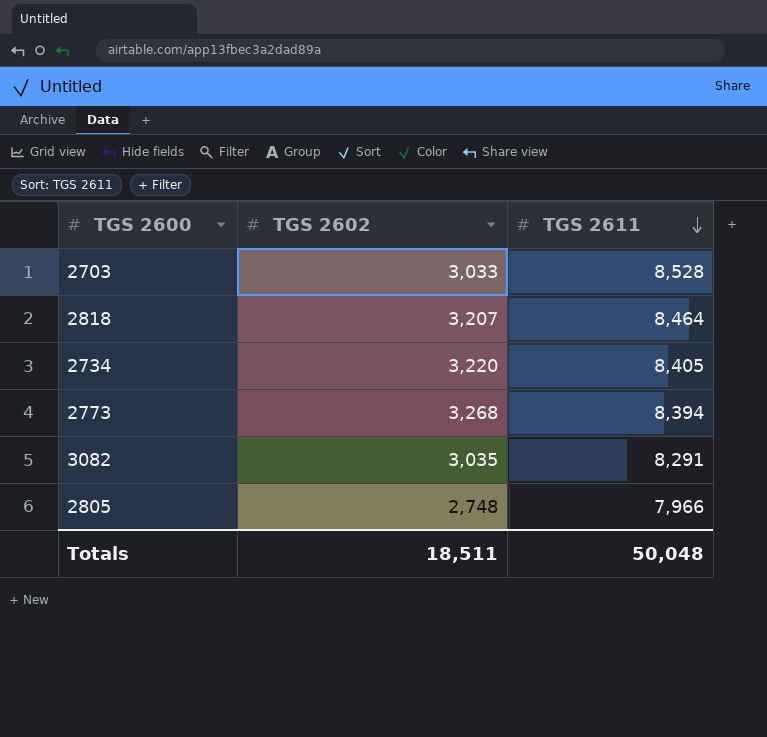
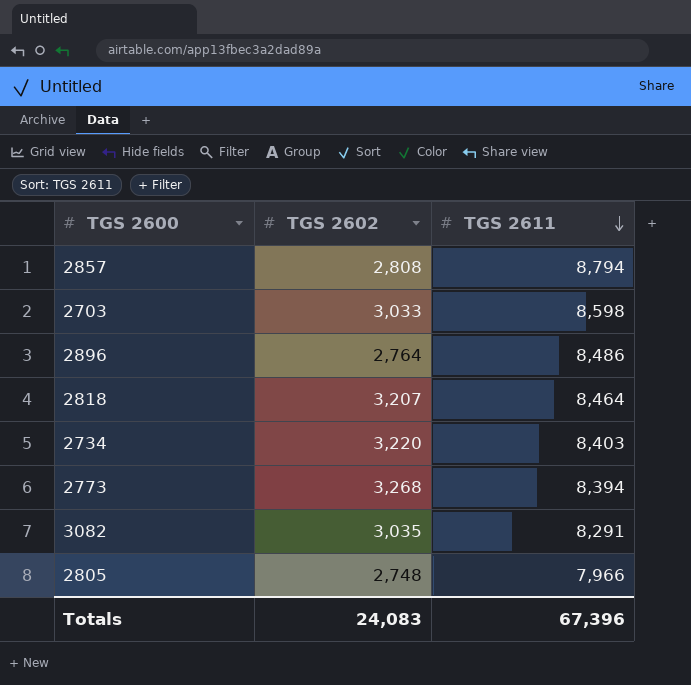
row 2857: none -> 2,808 | 8,794
2703 | TGS 2611: 8,528 -> 8,598
row 2896: none -> 2,764 | 8,486
2734 | TGS 2611: 8,405 -> 8,403
Totals | TGS 2602: 18,511 -> 24,083
Totals | TGS 2611: 50,048 -> 67,396

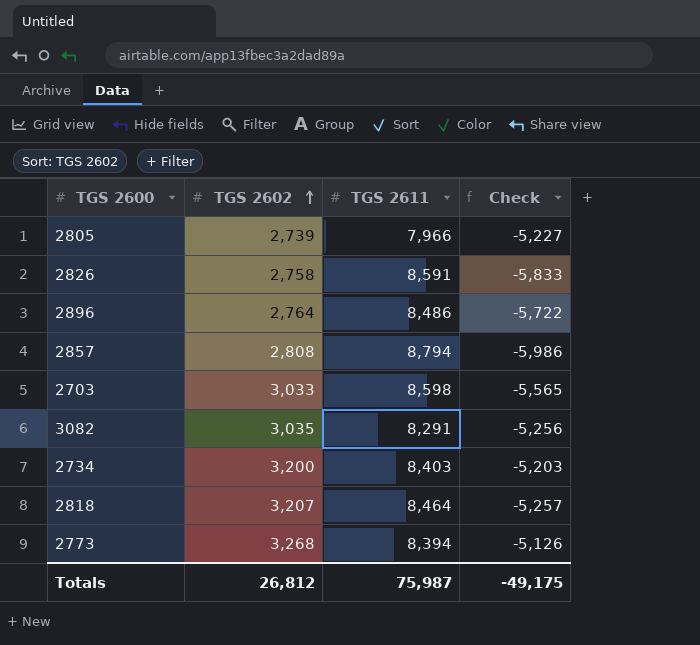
row order: TGS 2611 descending -> TGS 2602 ascending
column Check | formula: none -> [TGS 2602] - [TGS 2611]
2805 | TGS 2602: 2,748 -> 2,739
row 2826: none -> 2,758 | 8,591 | -5,833
2734 | TGS 2602: 3,220 -> 3,200
Totals | TGS 2602: 24,083 -> 26,812
Totals | TGS 2611: 67,396 -> 75,987

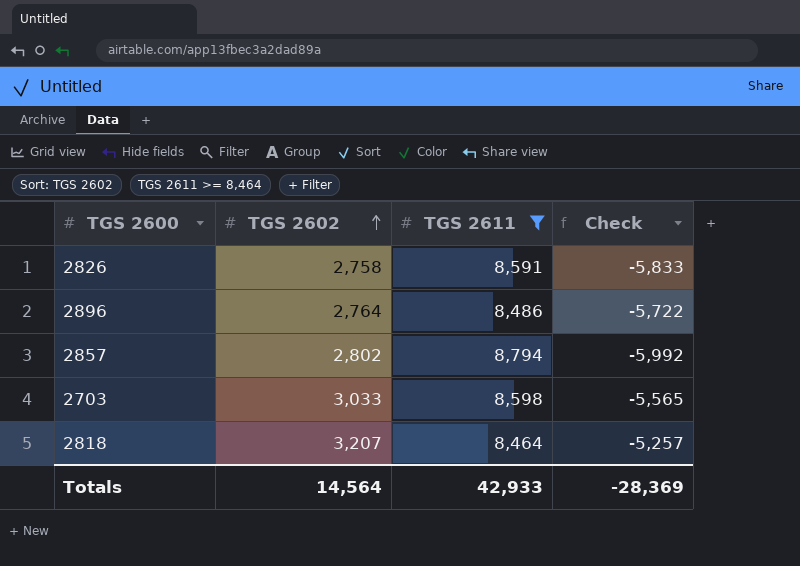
filter: none -> TGS 2611 >= 8,464
2857 | TGS 2602: 2,808 -> 2,802
2857 | Check: -5,986 -> -5,992
Totals | TGS 2602: 26,812 -> 14,564
Totals | TGS 2611: 75,987 -> 42,933
Totals | Check: -49,175 -> -28,369

